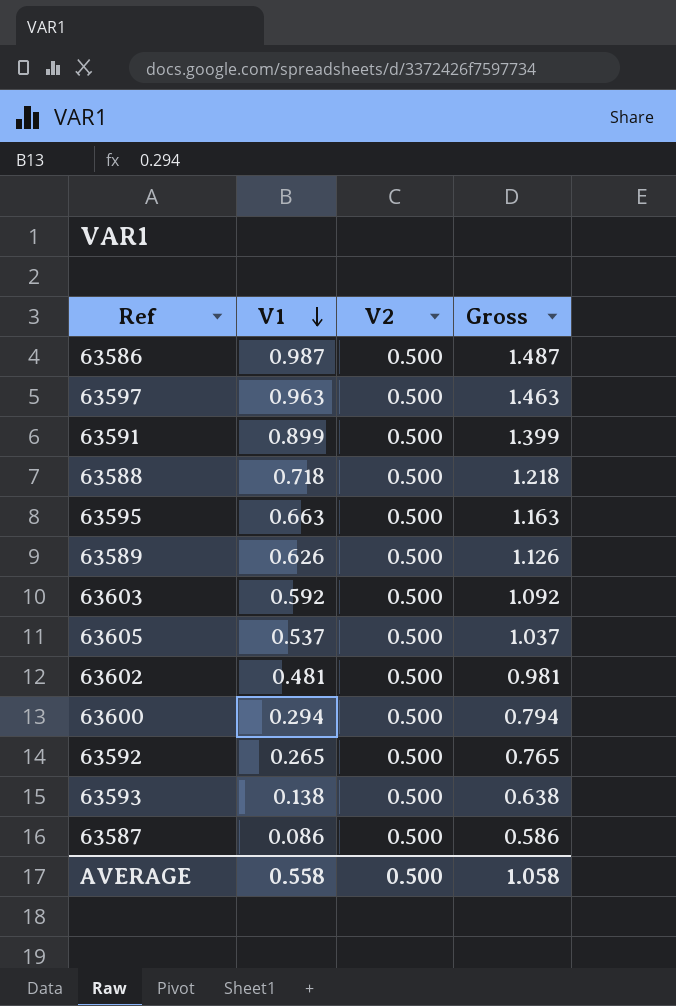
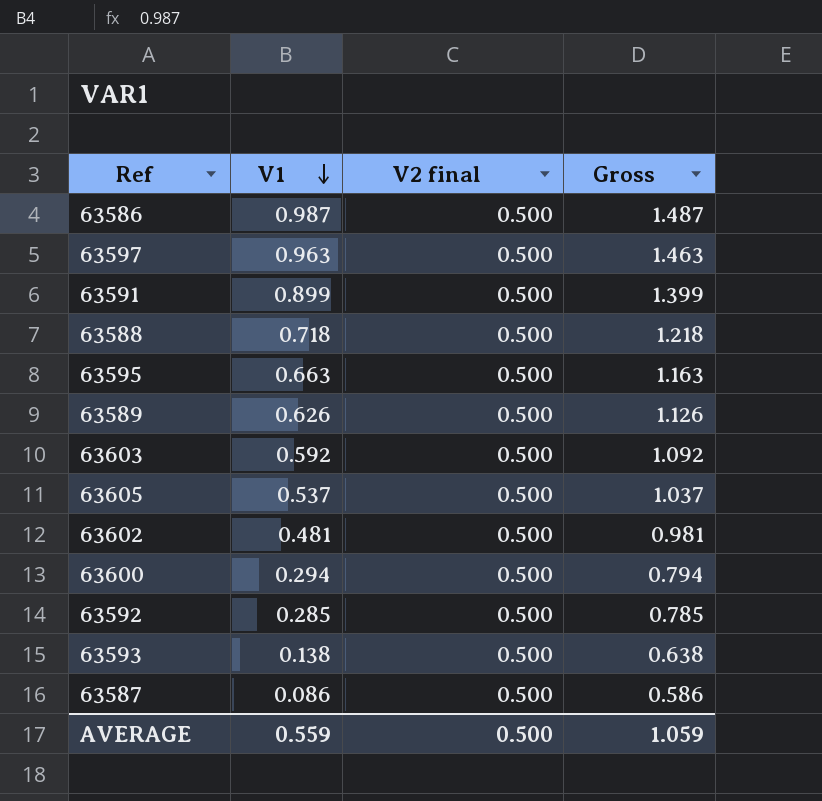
column name: V2 -> V2 final
63592 | V1: 0.265 -> 0.285
63592 | Gross: 0.765 -> 0.785
AVERAGE | V1: 0.558 -> 0.559
AVERAGE | Gross: 1.058 -> 1.059

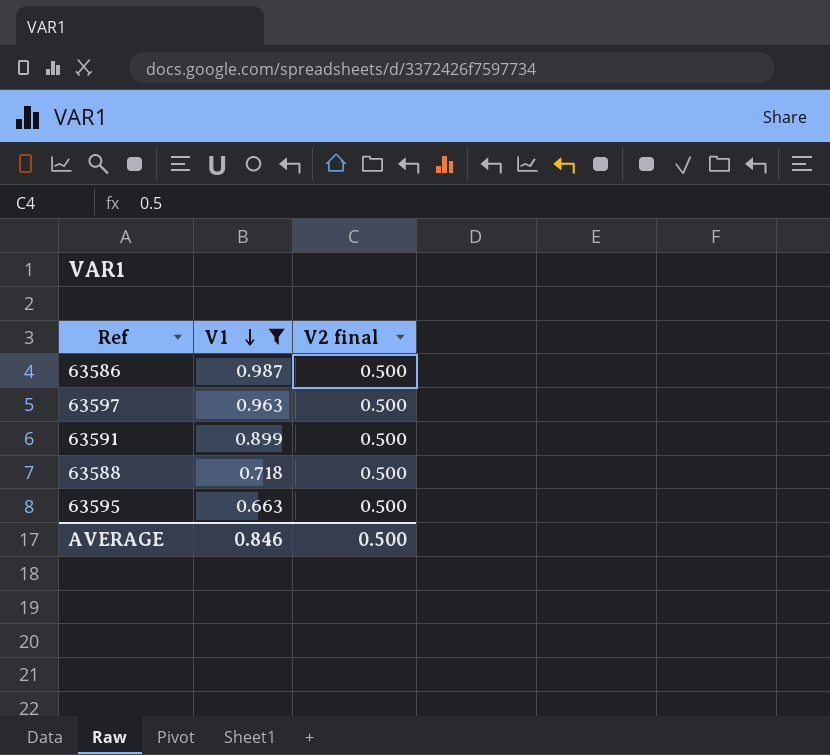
filter: none -> V1 >= 0.663
column Gross | formula: [V1] + [V2 final] -> none
AVERAGE | V1: 0.559 -> 0.846

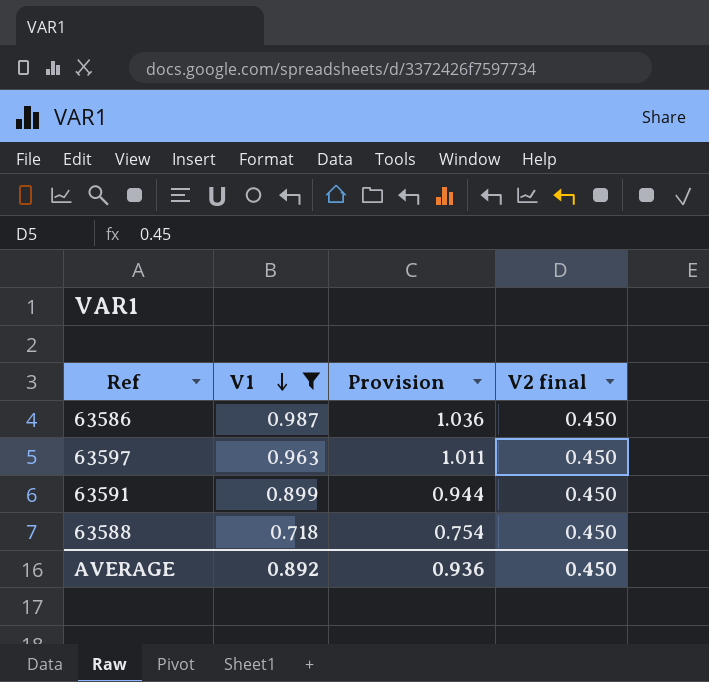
column Provision | formula: none -> [V1] * 1.05
row 63595: 0.663 | 0.500 -> none
63586 | V2 final: 0.500 -> 0.450
63597 | V2 final: 0.500 -> 0.450
63591 | V2 final: 0.500 -> 0.450
63588 | V2 final: 0.500 -> 0.450
AVERAGE | V1: 0.846 -> 0.892
AVERAGE | V2 final: 0.500 -> 0.450

